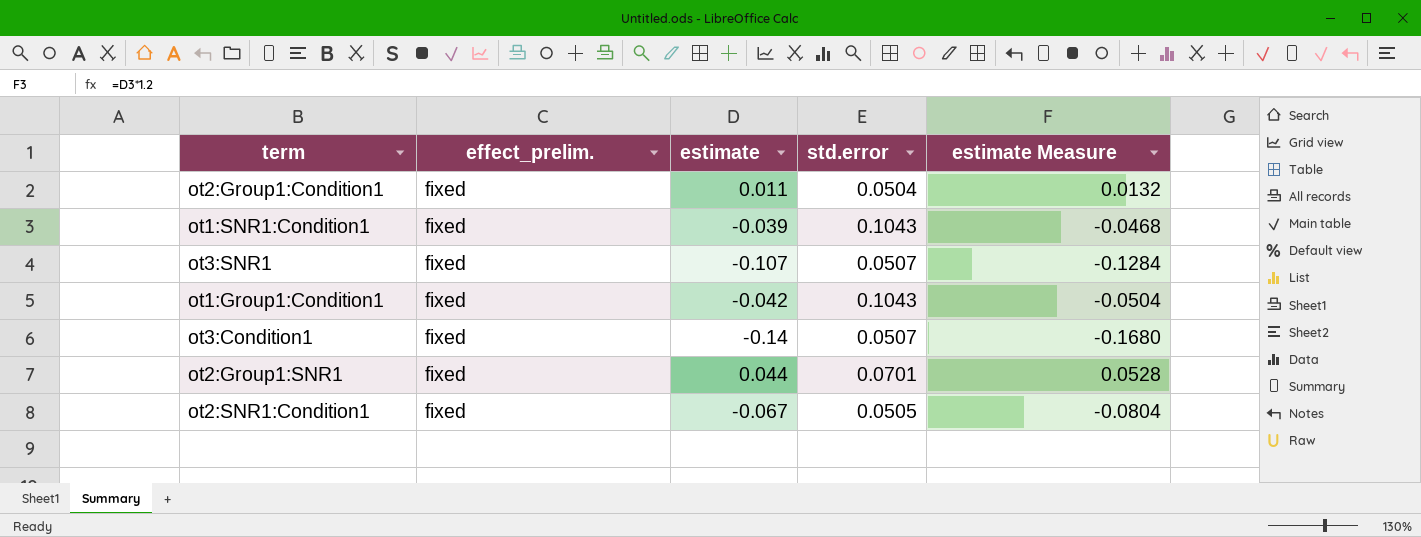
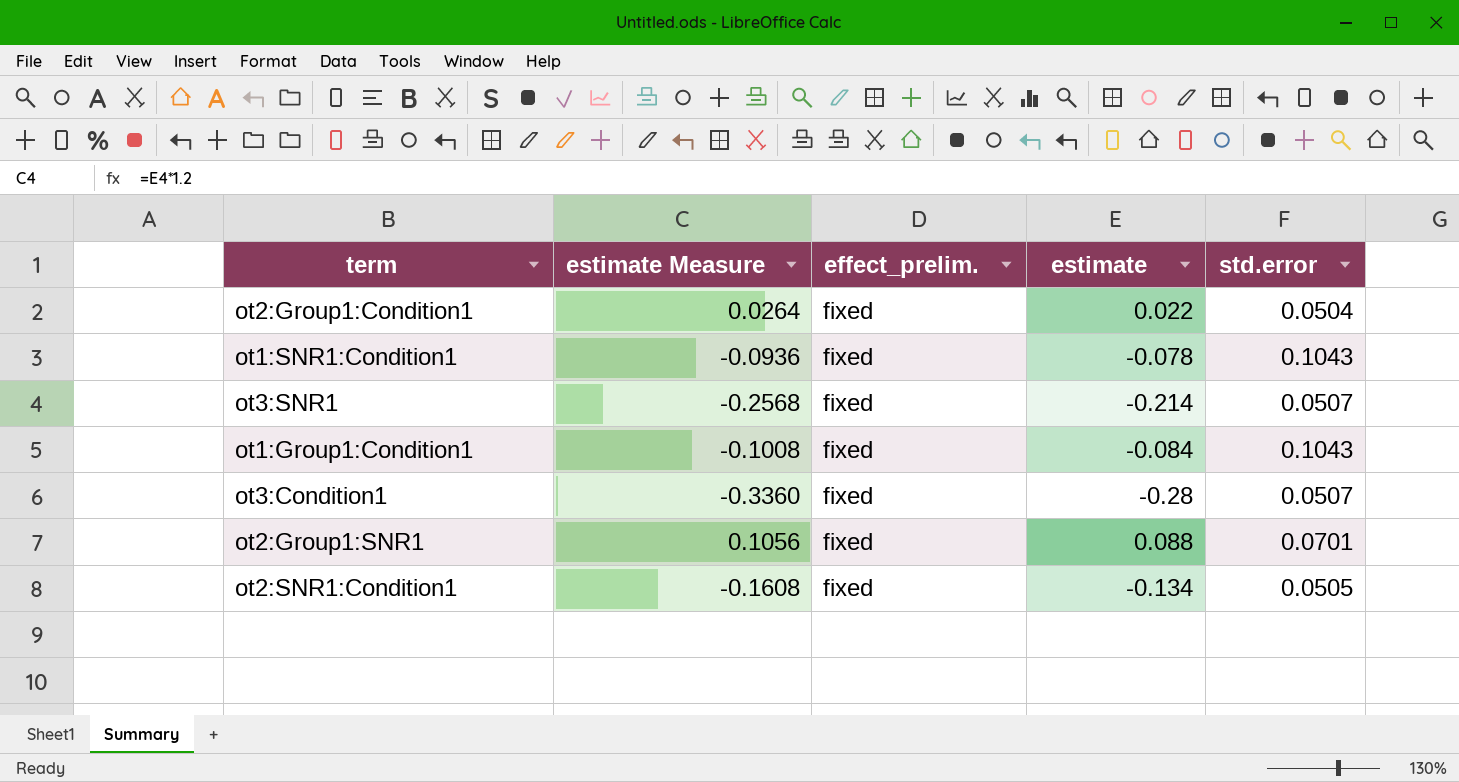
column estimate Measure | position: 5 -> 2
ot2:Group1:Condition1 | estimate Measure: 0.0132 -> 0.0264
ot2:Group1:Condition1 | estimate: 0.011 -> 0.022
ot1:SNR1:Condition1 | estimate Measure: -0.0468 -> -0.0936
ot1:SNR1:Condition1 | estimate: -0.039 -> -0.078
ot3:SNR1 | estimate Measure: -0.1284 -> -0.2568
ot3:SNR1 | estimate: -0.107 -> -0.214
ot1:Group1:Condition1 | estimate Measure: -0.0504 -> -0.1008
ot1:Group1:Condition1 | estimate: -0.042 -> -0.084
ot3:Condition1 | estimate Measure: -0.1680 -> -0.3360
ot3:Condition1 | estimate: -0.14 -> -0.28
ot2:Group1:SNR1 | estimate Measure: 0.0528 -> 0.1056
ot2:Group1:SNR1 | estimate: 0.044 -> 0.088
ot2:SNR1:Condition1 | estimate Measure: -0.0804 -> -0.1608
ot2:SNR1:Condition1 | estimate: -0.067 -> -0.134

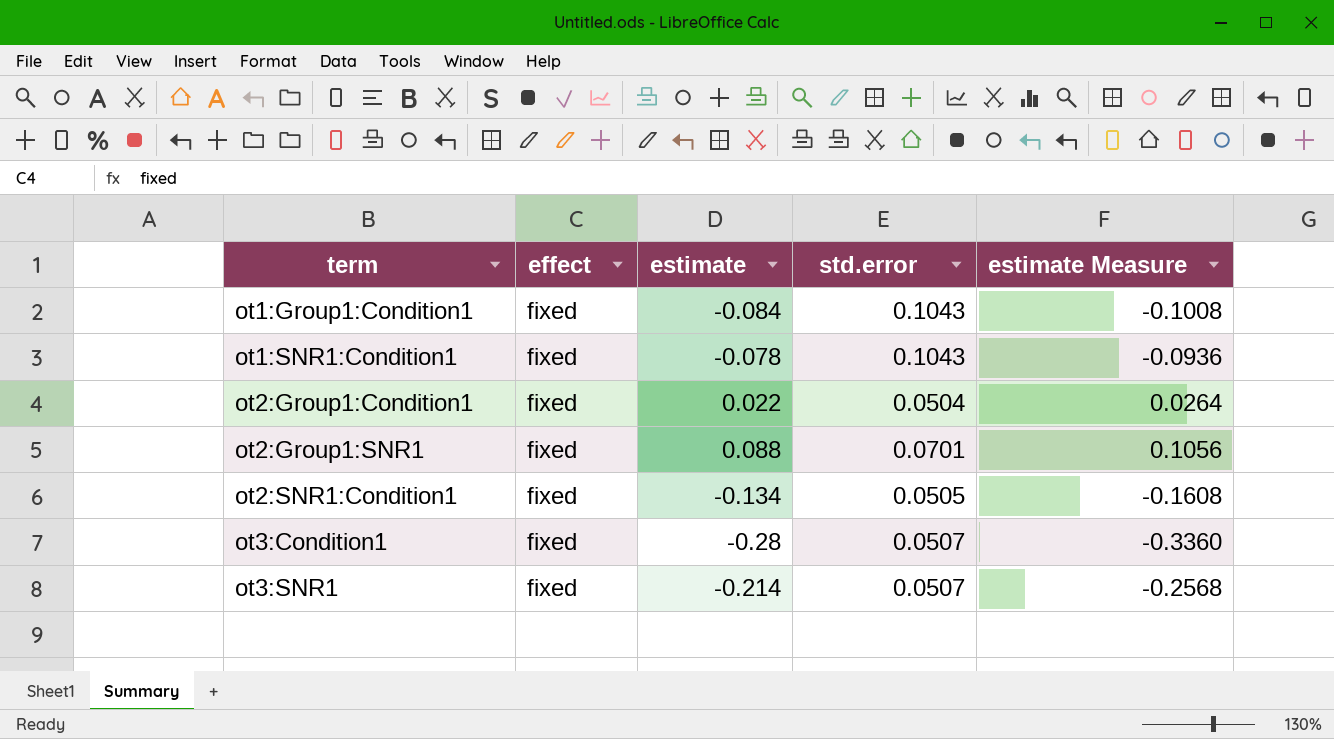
row order: none -> term ascending
column name: effect_prelim. -> effect
column estimate Measure | position: 2 -> 5

